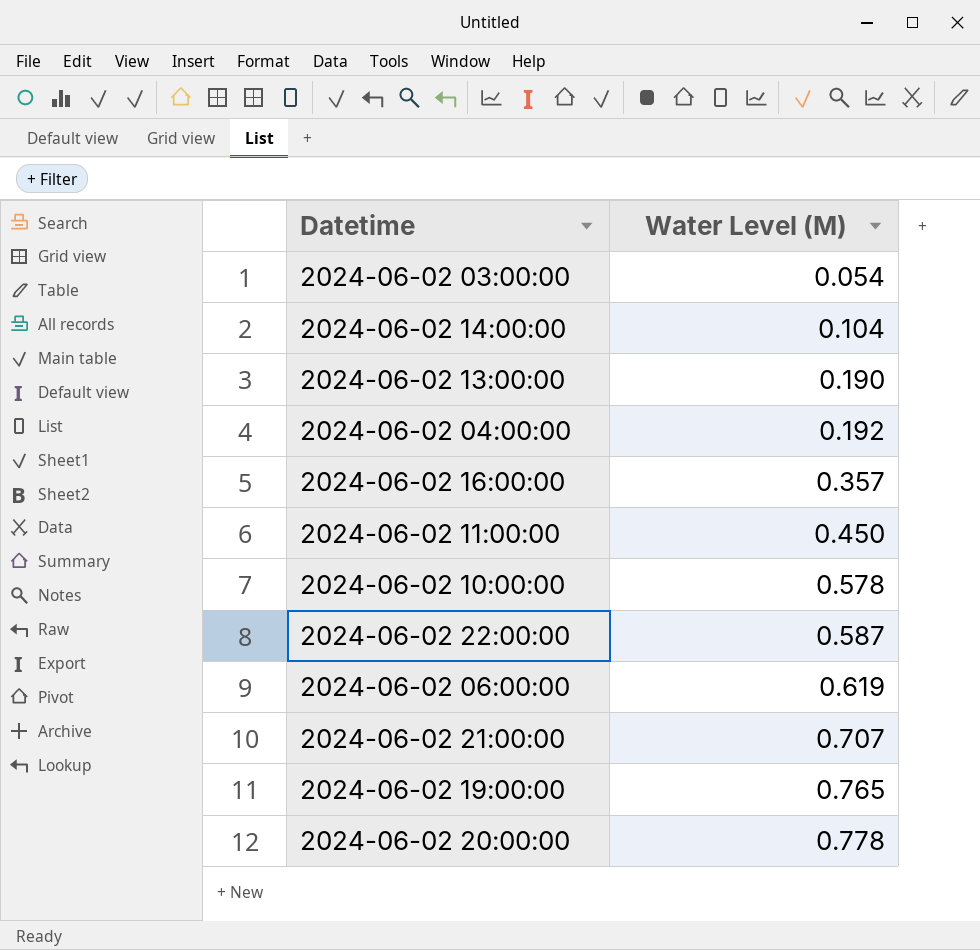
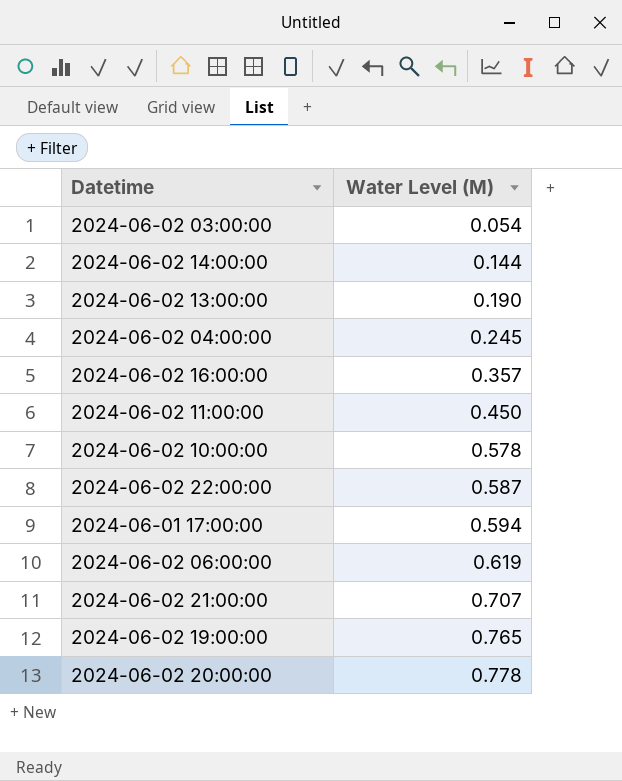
2024-06-02 14:00:00 | Water Level (M): 0.104 -> 0.144
2024-06-02 04:00:00 | Water Level (M): 0.192 -> 0.245
row 2024-06-01 17:00:00: none -> 0.594

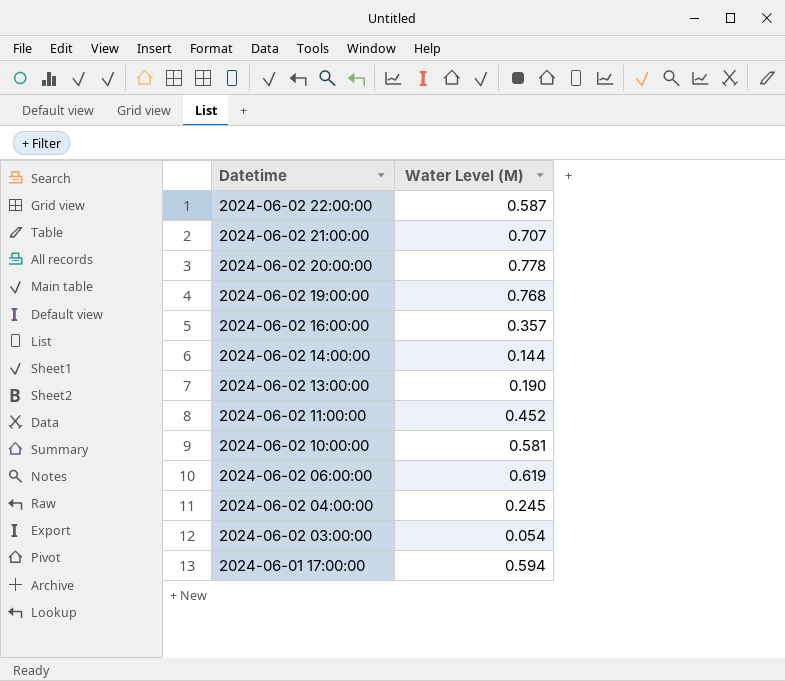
row order: Water Level (M) ascending -> Datetime descending
2024-06-02 19:00:00 | Water Level (M): 0.765 -> 0.768
2024-06-02 11:00:00 | Water Level (M): 0.450 -> 0.452
2024-06-02 10:00:00 | Water Level (M): 0.578 -> 0.581

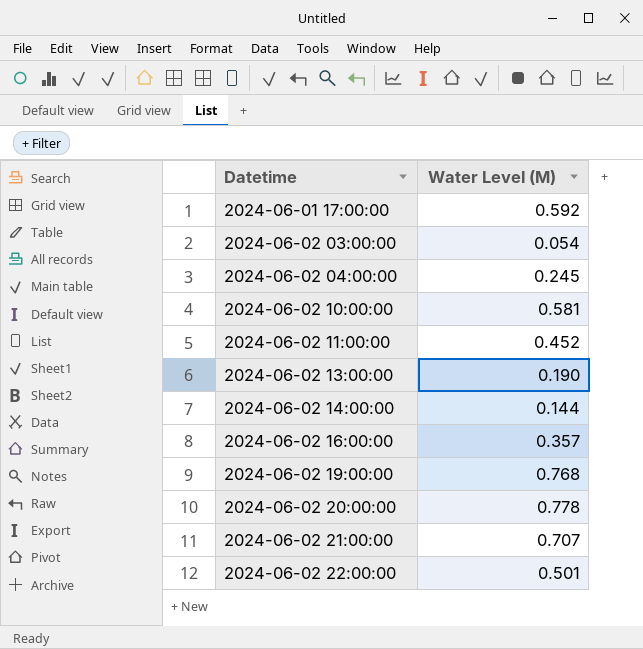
row order: Datetime descending -> Datetime ascending
row 2024-06-02 06:00:00: 0.619 -> none
2024-06-01 17:00:00 | Water Level (M): 0.594 -> 0.592
2024-06-02 22:00:00 | Water Level (M): 0.587 -> 0.501

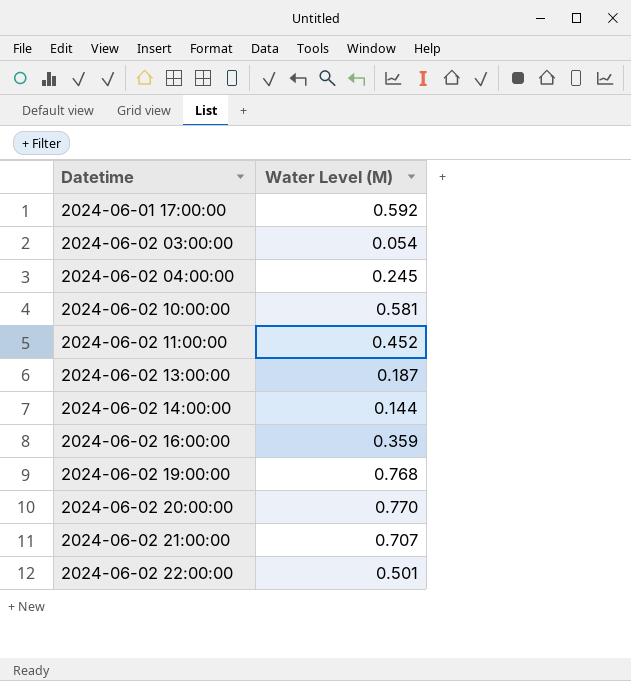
2024-06-02 13:00:00 | Water Level (M): 0.190 -> 0.187
2024-06-02 16:00:00 | Water Level (M): 0.357 -> 0.359
2024-06-02 20:00:00 | Water Level (M): 0.778 -> 0.770

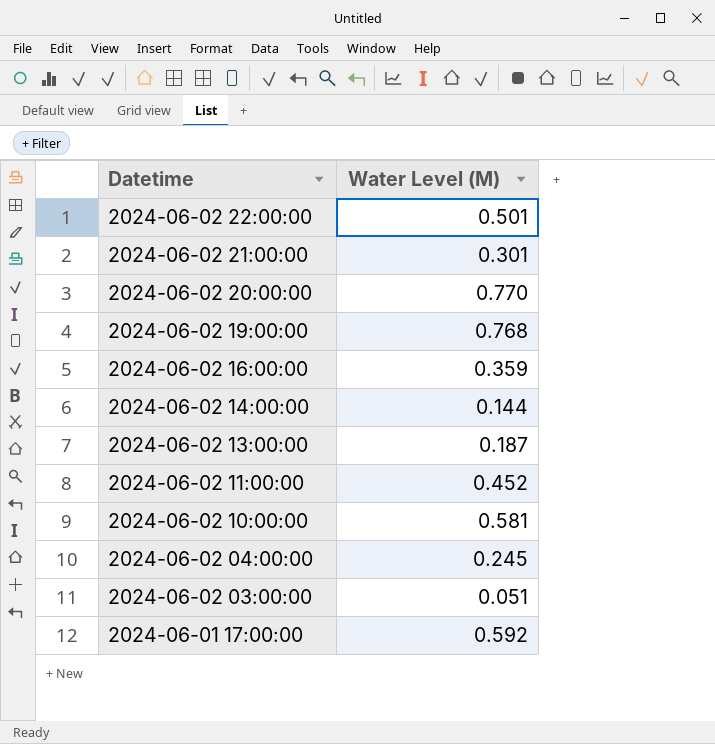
row order: Datetime ascending -> Datetime descending
2024-06-02 21:00:00 | Water Level (M): 0.707 -> 0.301
2024-06-02 03:00:00 | Water Level (M): 0.054 -> 0.051

